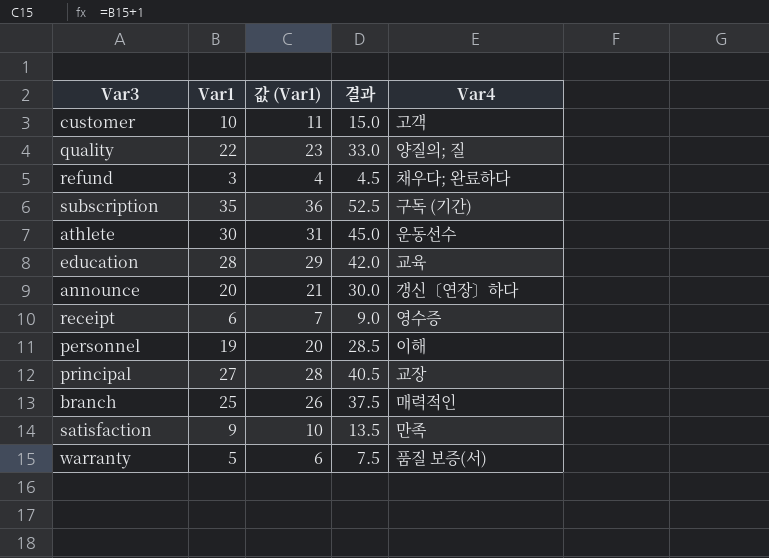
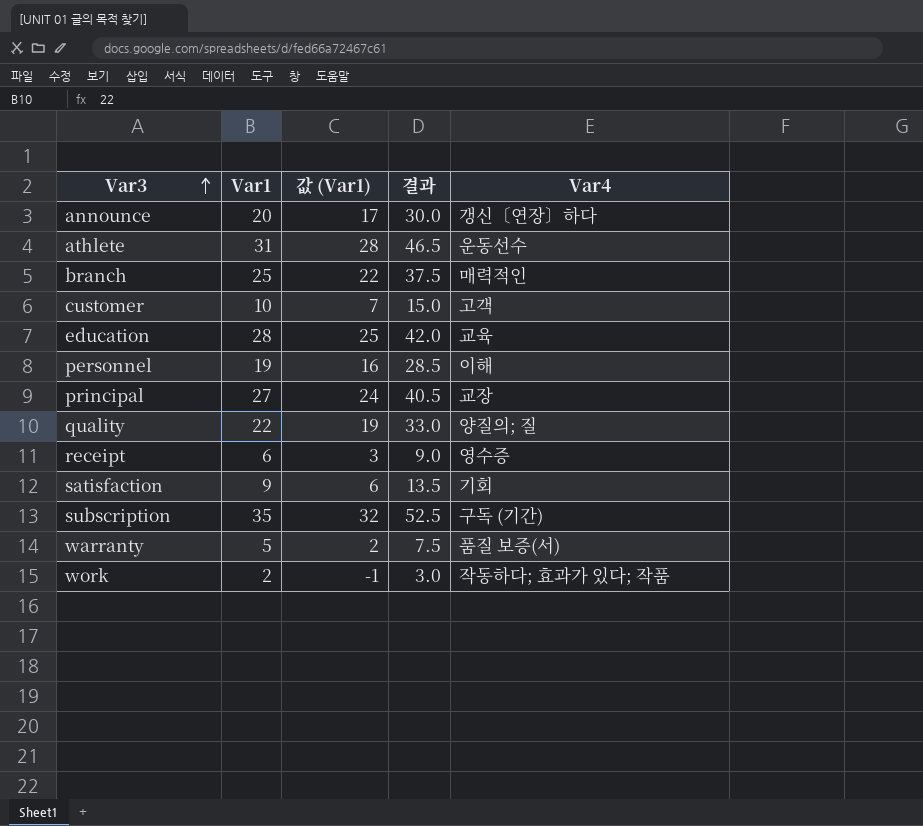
row order: none -> Var3 ascending
column 값 (Var1) | formula: [Var1] + 1 -> [Var1] - 3
row refund: 3 | 4 | 4.5 | 채우다; 완료하다 -> none
athlete | Var1: 30 -> 31
athlete | 결과: 45.0 -> 46.5
satisfaction | Var4: 만족 -> 기회
row work: none -> 2 | -1 | 3.0 | 작동하다; 효과가 있다; 작품

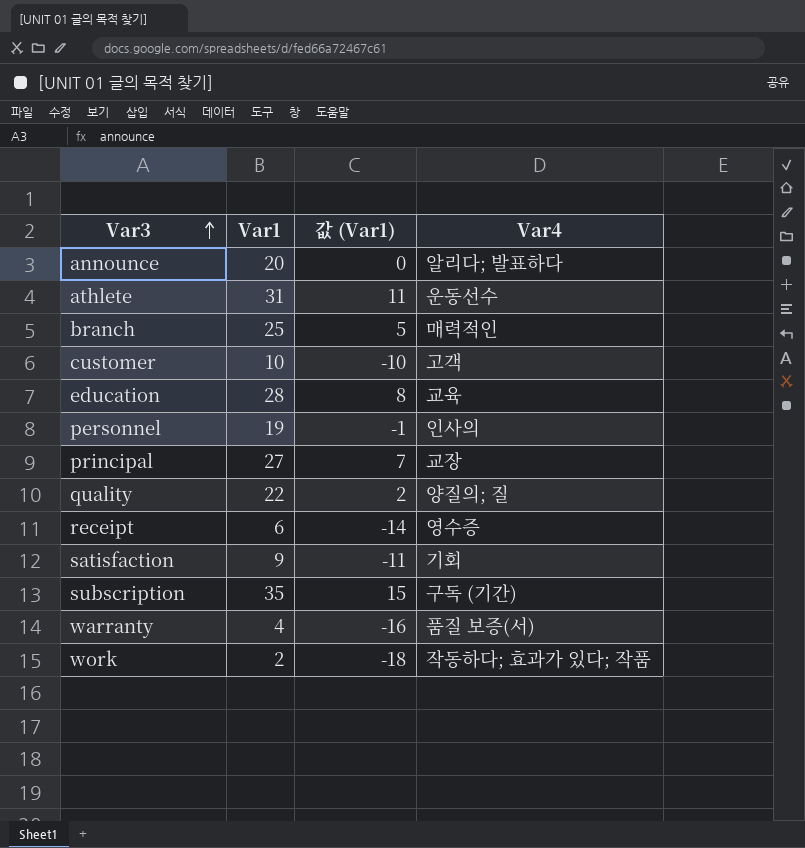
column 결과 | formula: [Var1] * 1.5 -> none
column 값 (Var1) | formula: [Var1] - 3 -> [Var1] - 20
announce | Var4: 갱신〔연장〕하다 -> 알리다; 발표하다
personnel | Var4: 이해 -> 인사의
warranty | Var1: 5 -> 4

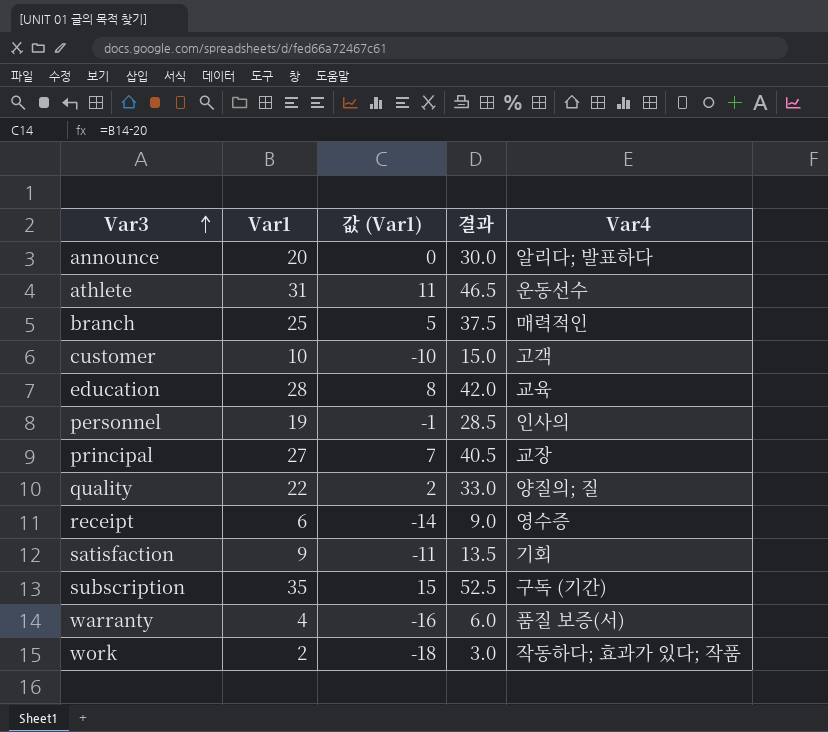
column 결과 | formula: none -> [Var1] * 1.5

